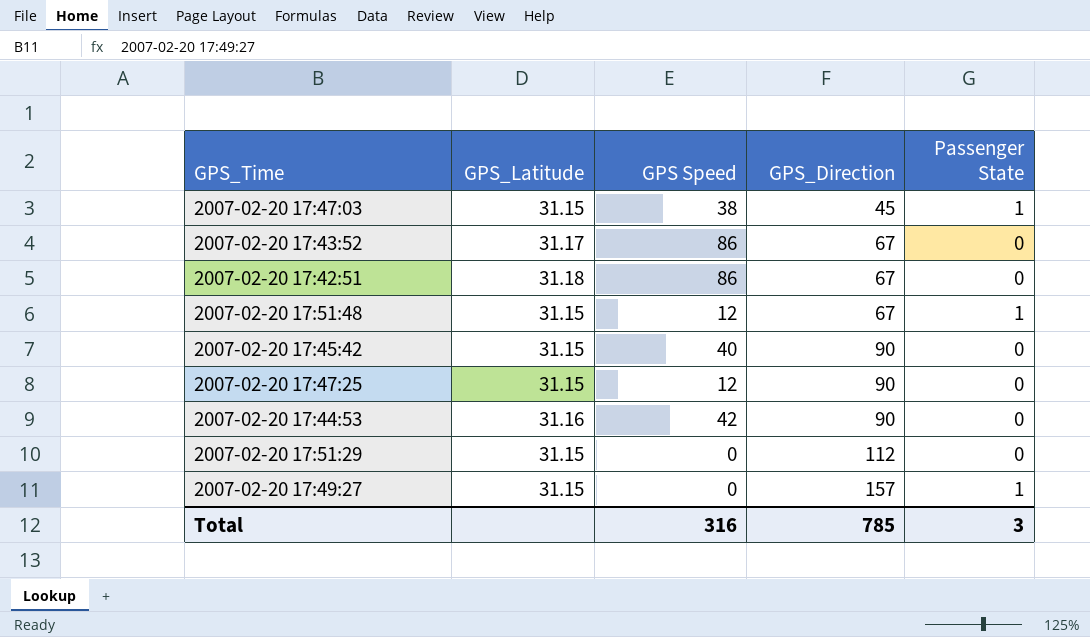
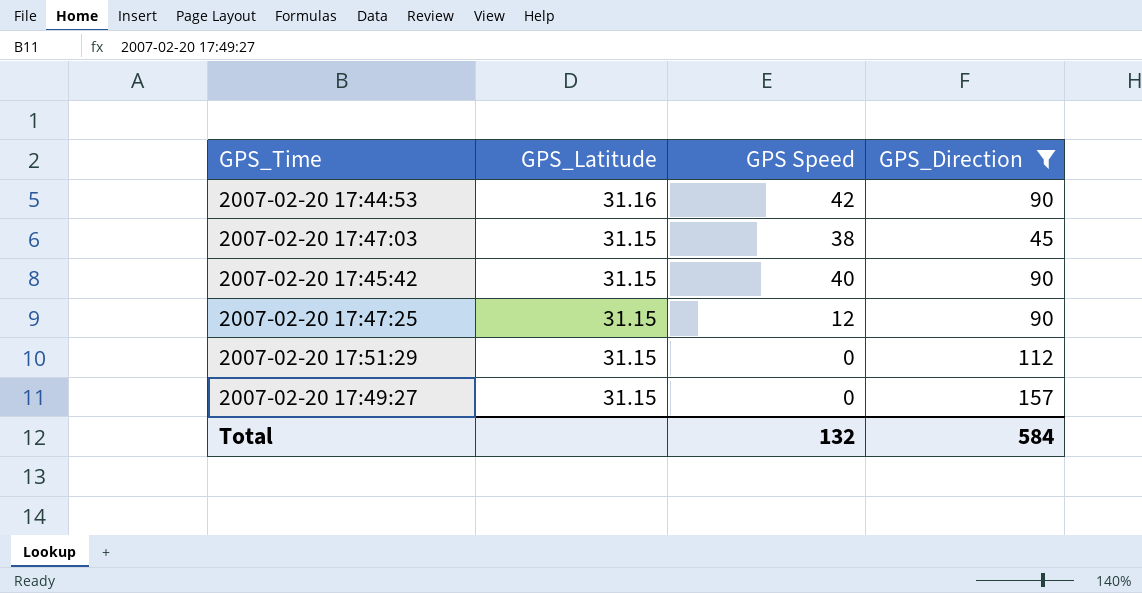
filter: none -> GPS_Direction != 67
row order: GPS_Direction ascending -> GPS_Latitude descending
column Passenger State | position: 5 -> none
Total | GPS Speed: 316 -> 132
Total | GPS_Direction: 785 -> 584

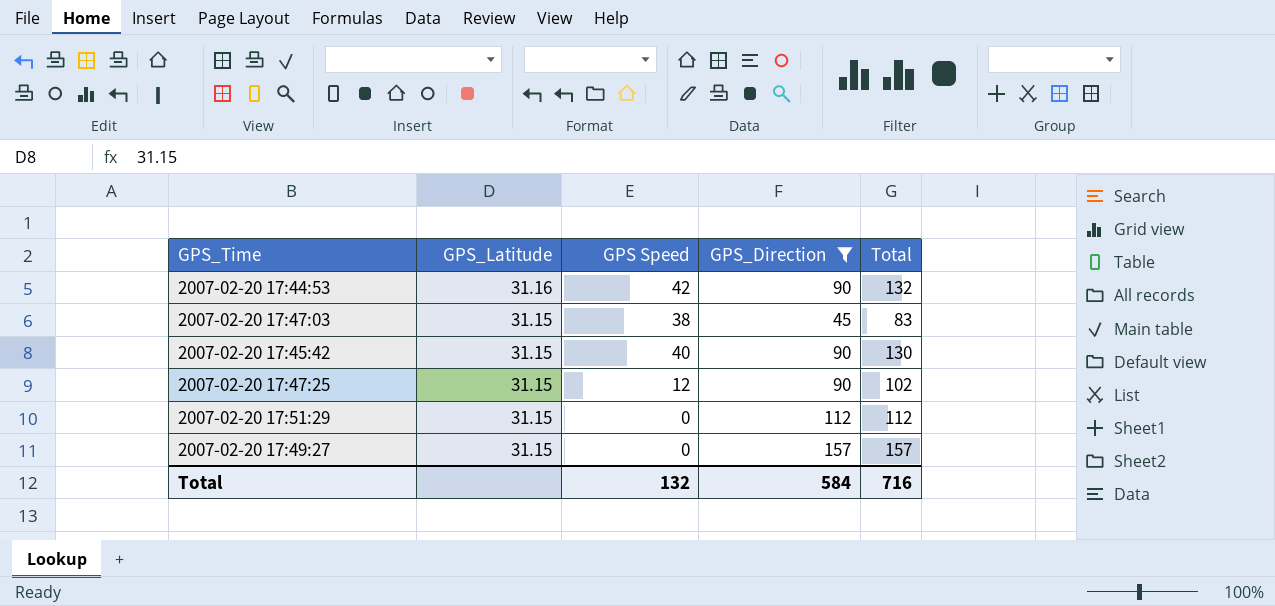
column Total | formula: none -> [GPS Speed] + [GPS_Direction]

